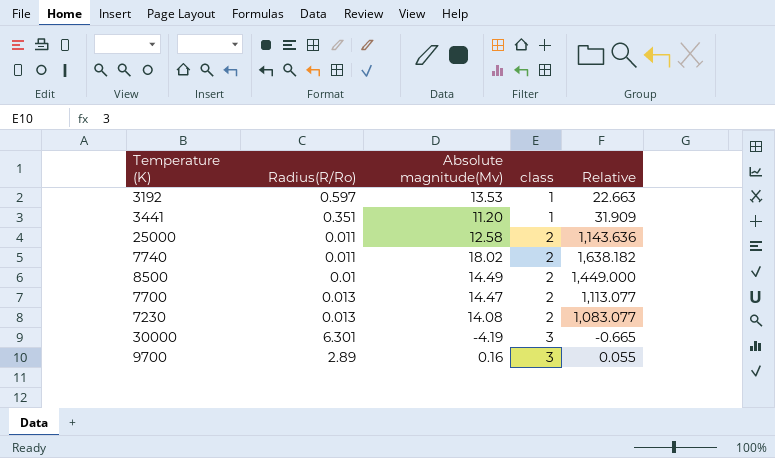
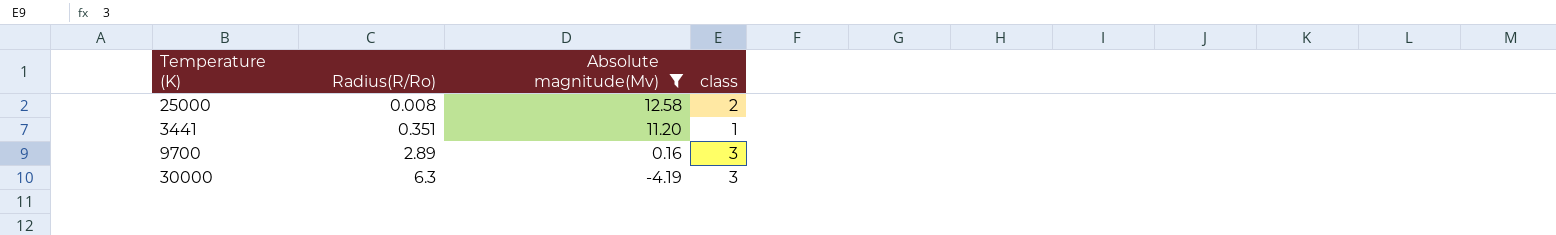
filter: none -> Absolute magnitude(Mv) <= 12.58
row order: class ascending -> Radius(R/Ro) ascending
column Relative | formula: [Absolute magnitude(Mv)] / [Radius(R/Ro)] -> none
25000 | Radius(R/Ro): 0.011 -> 0.008
30000 | Radius(R/Ro): 6.301 -> 6.3

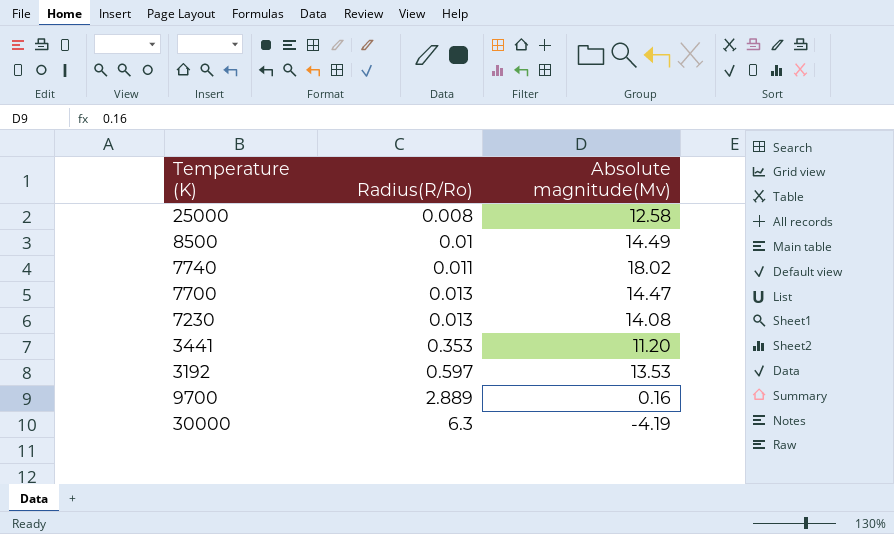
filter: Absolute magnitude(Mv) <= 12.58 -> none
column class | position: 4 -> none
3441 | Radius(R/Ro): 0.351 -> 0.353
9700 | Radius(R/Ro): 2.89 -> 2.889

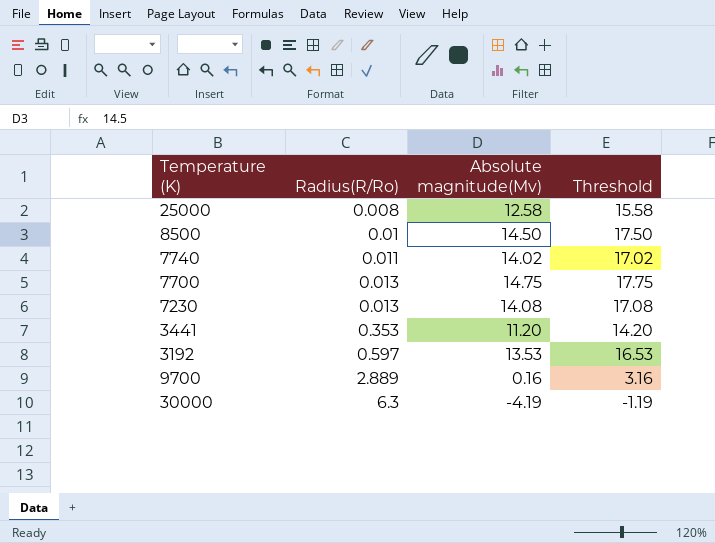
column Threshold | formula: none -> [Absolute magnitude(Mv)] + 3
8500 | Absolute magnitude(Mv): 14.49 -> 14.50
7740 | Absolute magnitude(Mv): 18.02 -> 14.02
7700 | Absolute magnitude(Mv): 14.47 -> 14.75

